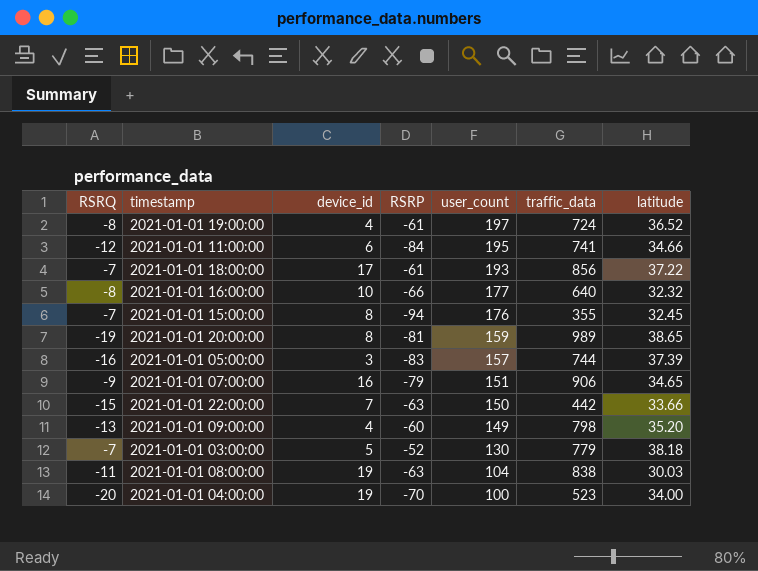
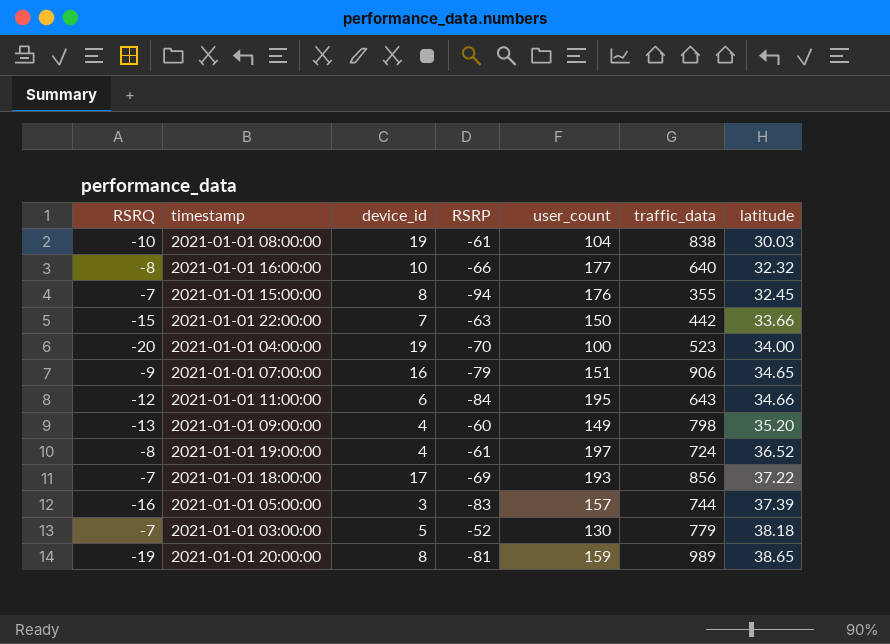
row order: user_count descending -> latitude ascending
2021-01-01 08:00:00 | RSRQ: -11 -> -10
2021-01-01 08:00:00 | RSRP: -63 -> -61
2021-01-01 11:00:00 | traffic_data: 741 -> 643
2021-01-01 18:00:00 | RSRP: -61 -> -69

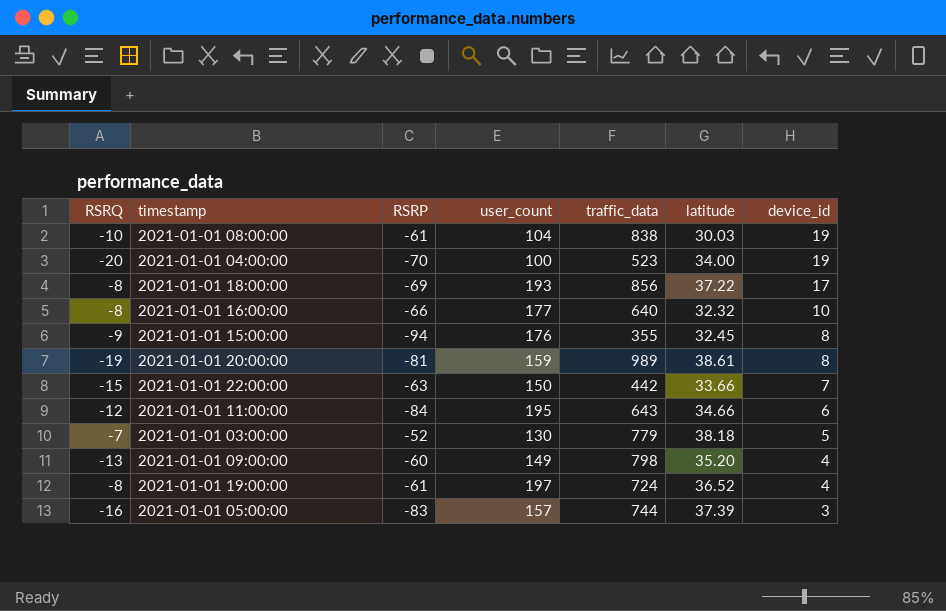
row order: latitude ascending -> device_id descending
column device_id | position: 3 -> 7
row 2021-01-01 07:00:00: -9 | 16 | -79 | 151 | 906 | 34.65 -> none
2021-01-01 18:00:00 | RSRQ: -7 -> -8
2021-01-01 15:00:00 | RSRQ: -7 -> -9
2021-01-01 20:00:00 | latitude: 38.65 -> 38.61

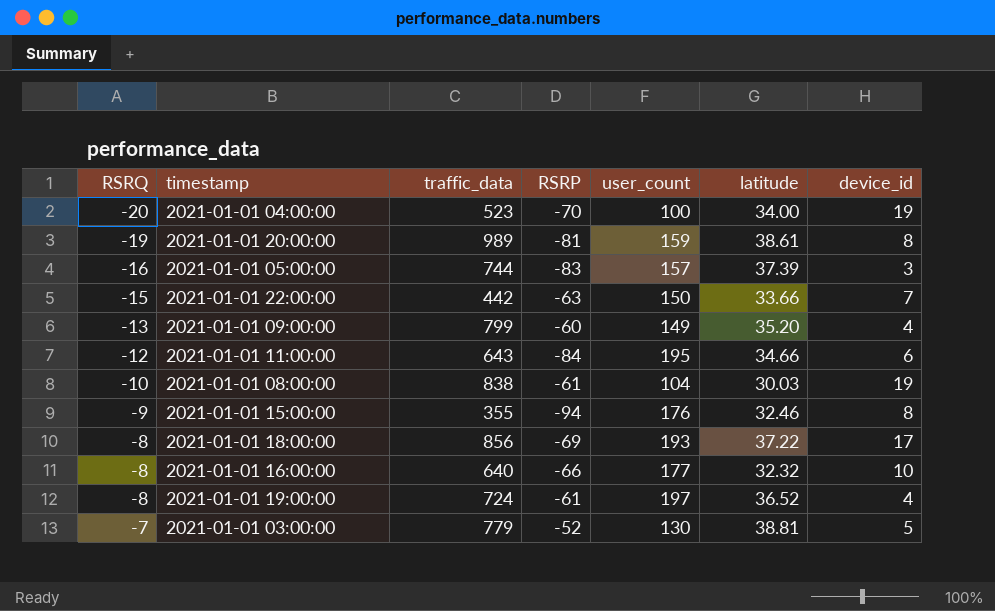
row order: device_id descending -> RSRQ ascending
column traffic_data | position: 5 -> 3
2021-01-01 09:00:00 | traffic_data: 798 -> 799
2021-01-01 15:00:00 | latitude: 32.45 -> 32.46
2021-01-01 03:00:00 | latitude: 38.18 -> 38.81

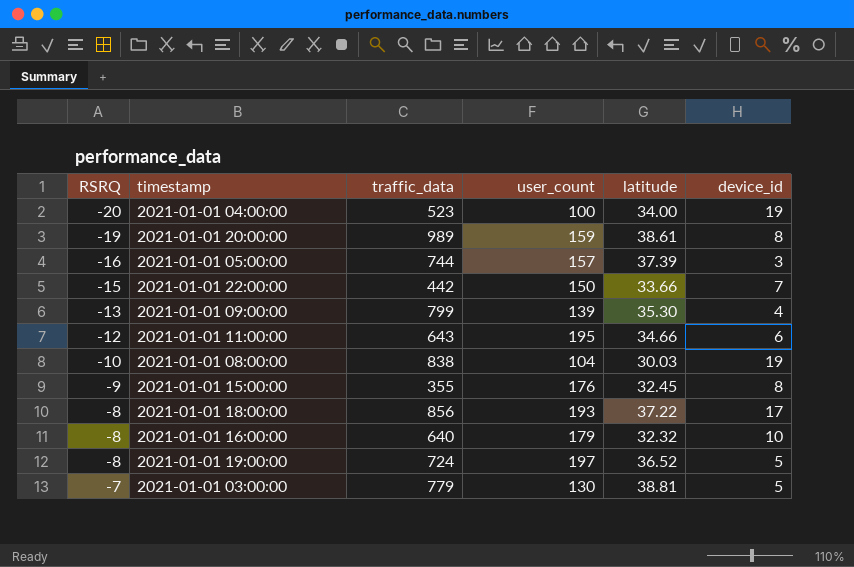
column RSRP | position: 4 -> none
2021-01-01 09:00:00 | user_count: 149 -> 139
2021-01-01 09:00:00 | latitude: 35.20 -> 35.30
2021-01-01 15:00:00 | latitude: 32.46 -> 32.45
2021-01-01 16:00:00 | user_count: 177 -> 179
2021-01-01 19:00:00 | device_id: 4 -> 5

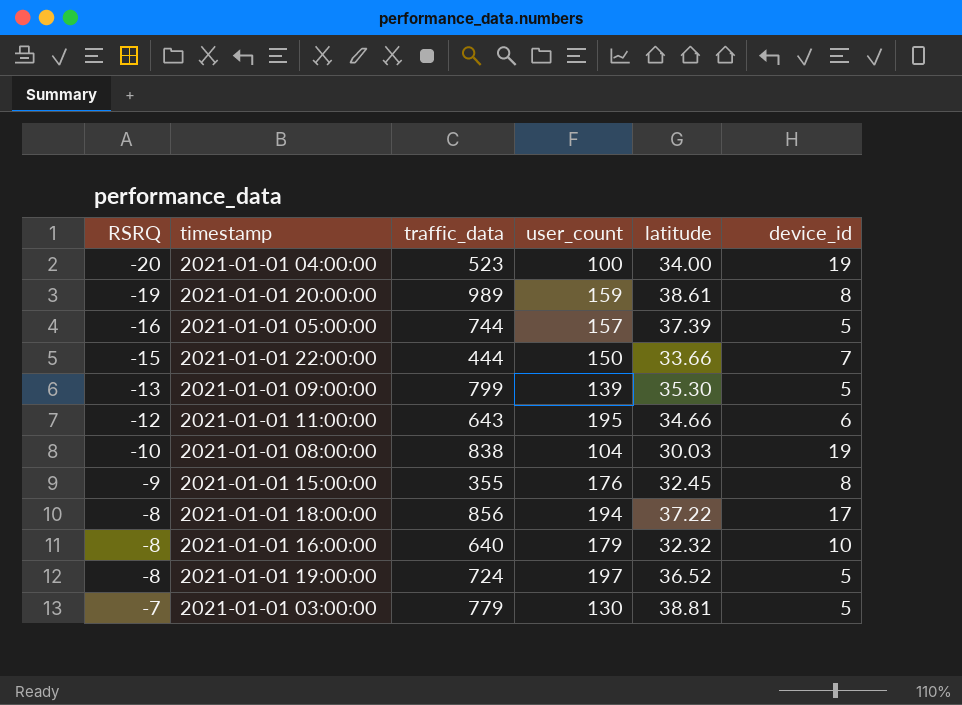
2021-01-01 05:00:00 | device_id: 3 -> 5
2021-01-01 22:00:00 | traffic_data: 442 -> 444
2021-01-01 09:00:00 | device_id: 4 -> 5
2021-01-01 18:00:00 | user_count: 193 -> 194

